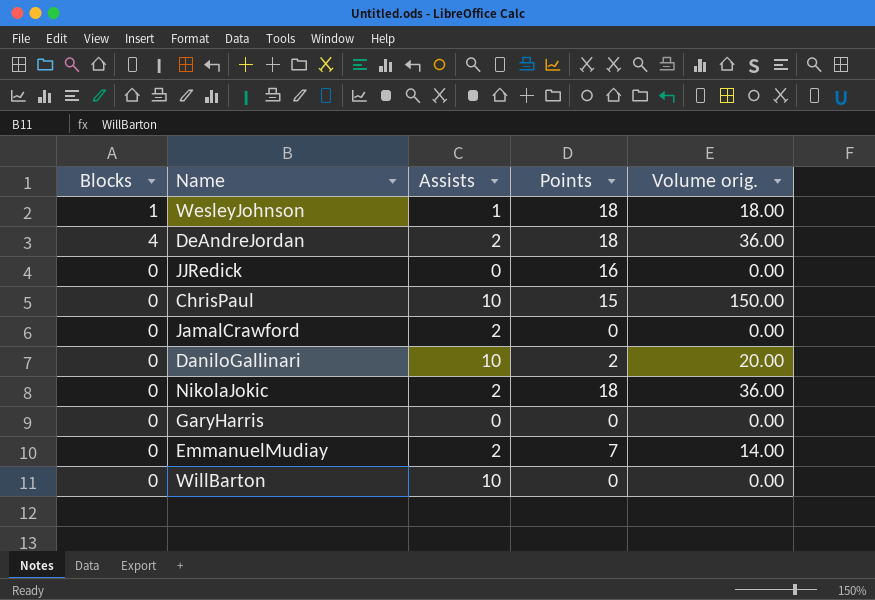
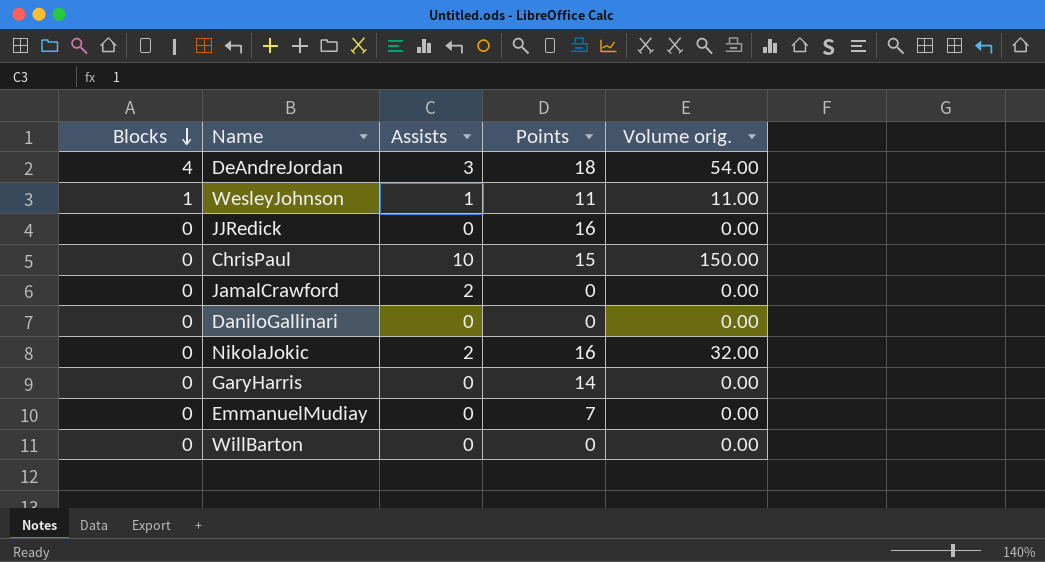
row order: none -> Blocks descending
DeAndreJordan | Assists: 2 -> 3
DeAndreJordan | Volume orig.: 36.00 -> 54.00
WesleyJohnson | Points: 18 -> 11
WesleyJohnson | Volume orig.: 18.00 -> 11.00
DaniloGallinari | Assists: 10 -> 0
DaniloGallinari | Points: 2 -> 0
DaniloGallinari | Volume orig.: 20.00 -> 0.00
NikolaJokic | Points: 18 -> 16
NikolaJokic | Volume orig.: 36.00 -> 32.00
GaryHarris | Points: 0 -> 14
EmmanuelMudiay | Assists: 2 -> 0
EmmanuelMudiay | Volume orig.: 14.00 -> 0.00
WillBarton | Assists: 10 -> 0

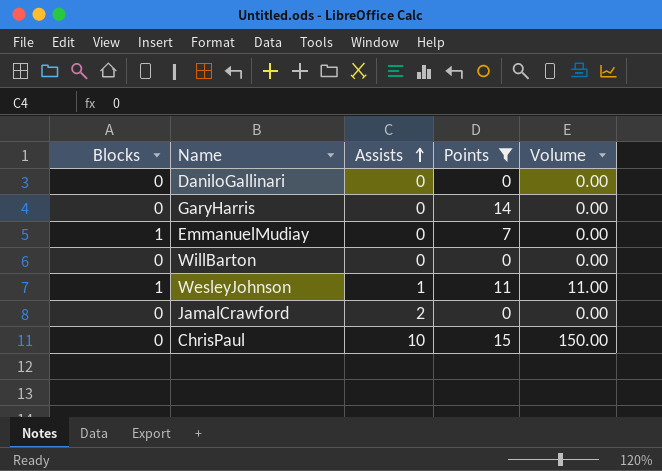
filter: none -> Points <= 15
row order: Blocks descending -> Assists ascending
column name: Volume orig. -> Volume
EmmanuelMudiay | Blocks: 0 -> 1

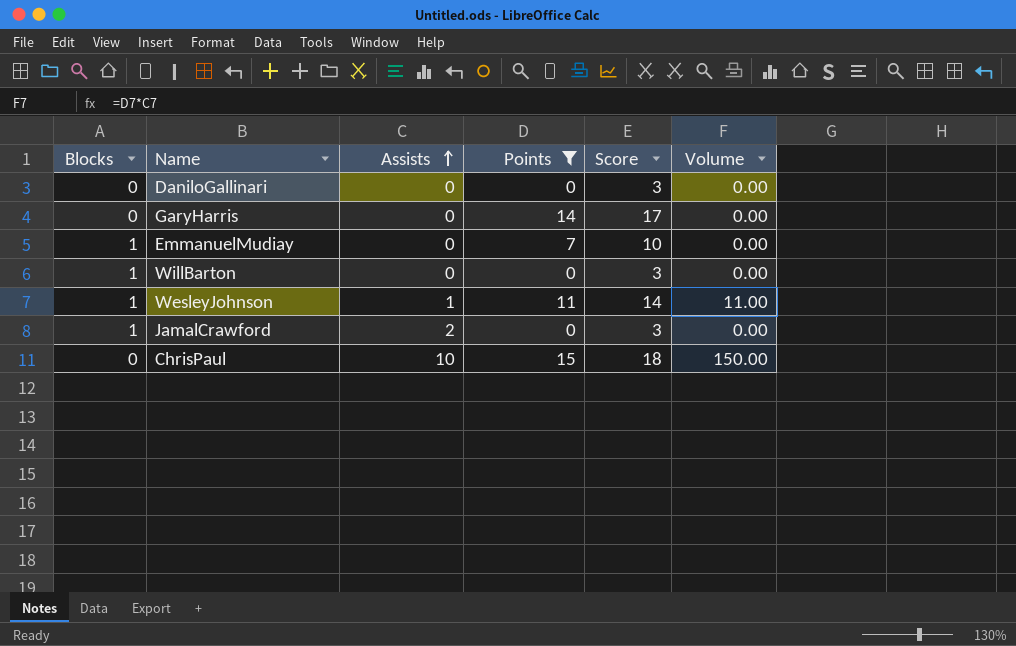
column Score | formula: none -> [Points] + 3
WillBarton | Blocks: 0 -> 1
JamalCrawford | Blocks: 0 -> 1

